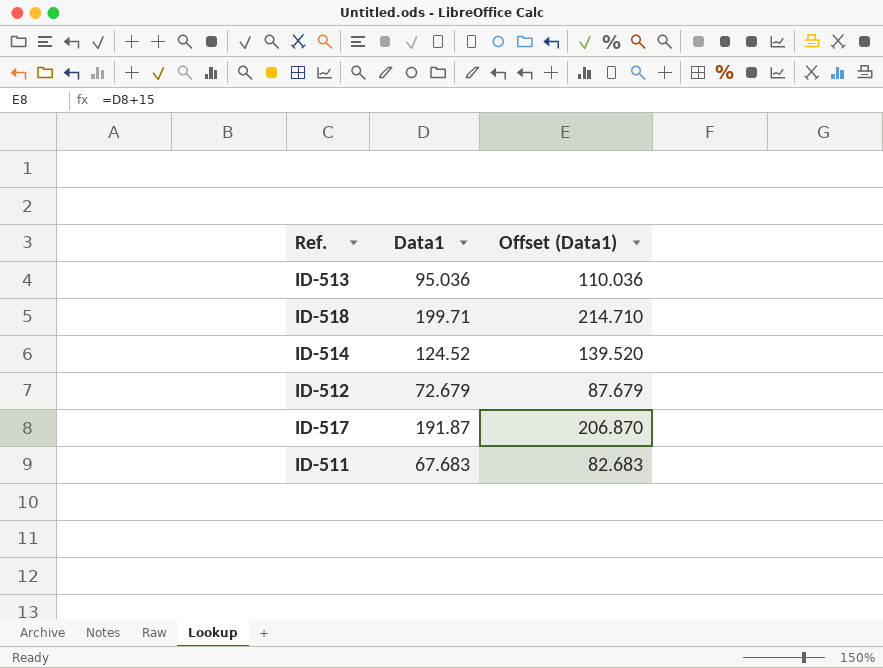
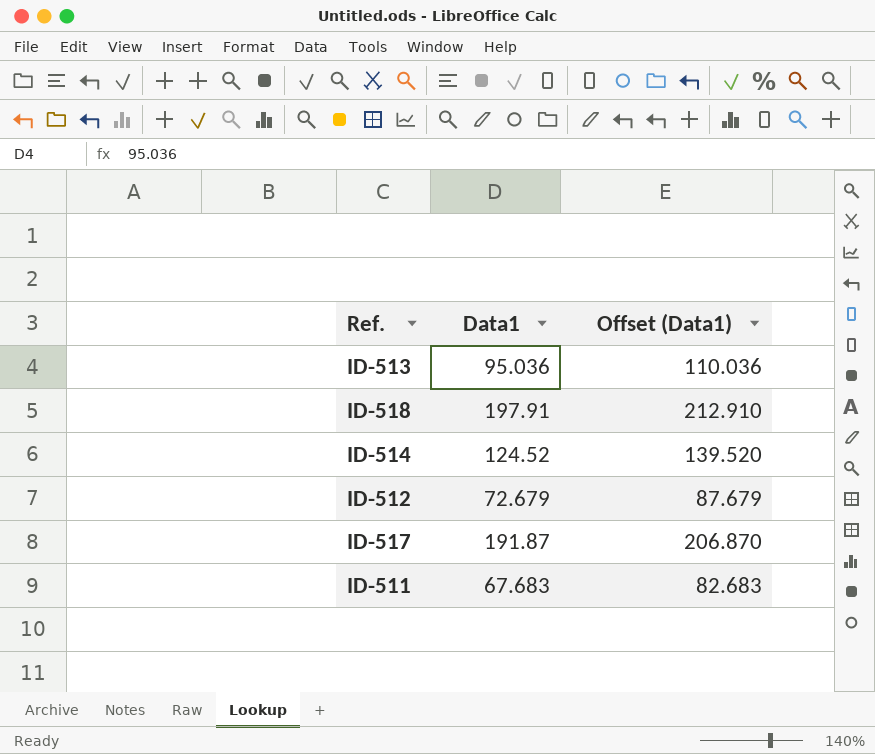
ID-518 | Data1: 199.71 -> 197.91
ID-518 | Offset (Data1): 214.710 -> 212.910

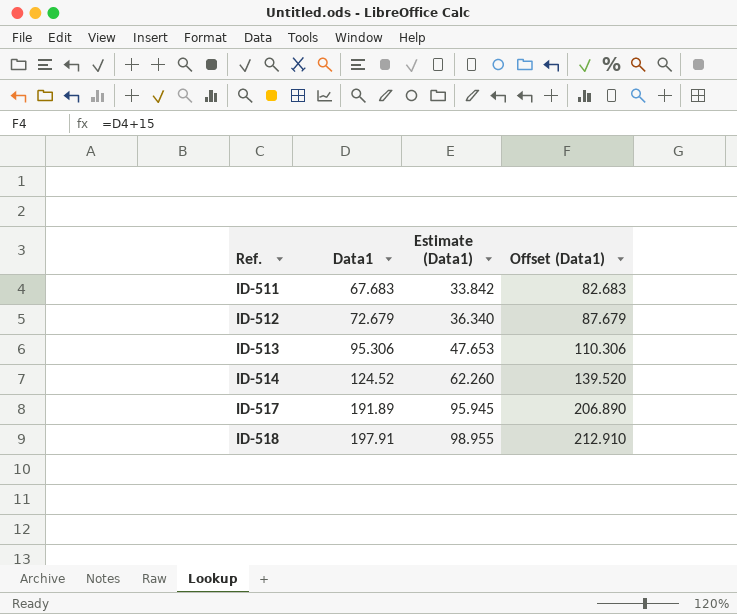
row order: none -> Ref. ascending
column Estimate (Data1) | formula: none -> [Data1] * 0.5
ID-513 | Data1: 95.036 -> 95.306
ID-513 | Offset (Data1): 110.036 -> 110.306
ID-517 | Data1: 191.87 -> 191.89
ID-517 | Offset (Data1): 206.870 -> 206.890

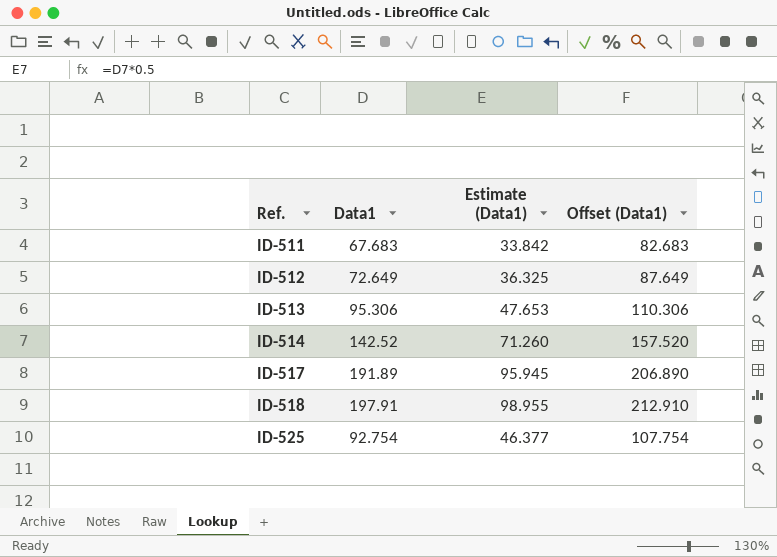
ID-512 | Data1: 72.679 -> 72.649
ID-512 | Estimate (Data1): 36.340 -> 36.325
ID-512 | Offset (Data1): 87.679 -> 87.649
ID-514 | Data1: 124.52 -> 142.52
ID-514 | Estimate (Data1): 62.260 -> 71.260
ID-514 | Offset (Data1): 139.520 -> 157.520
row ID-525: none -> 92.754 | 46.377 | 107.754

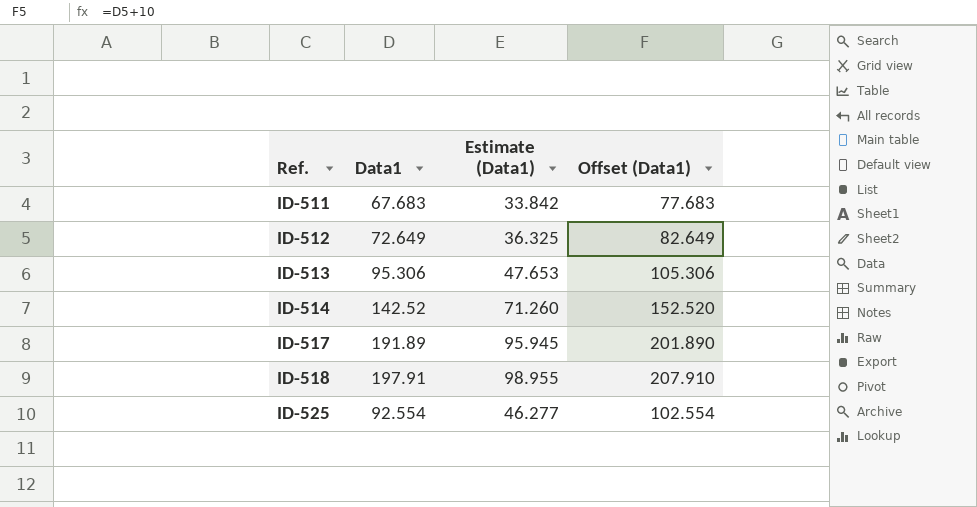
column Offset (Data1) | formula: [Data1] + 15 -> [Data1] + 10
ID-525 | Data1: 92.754 -> 92.554
ID-525 | Estimate (Data1): 46.377 -> 46.277

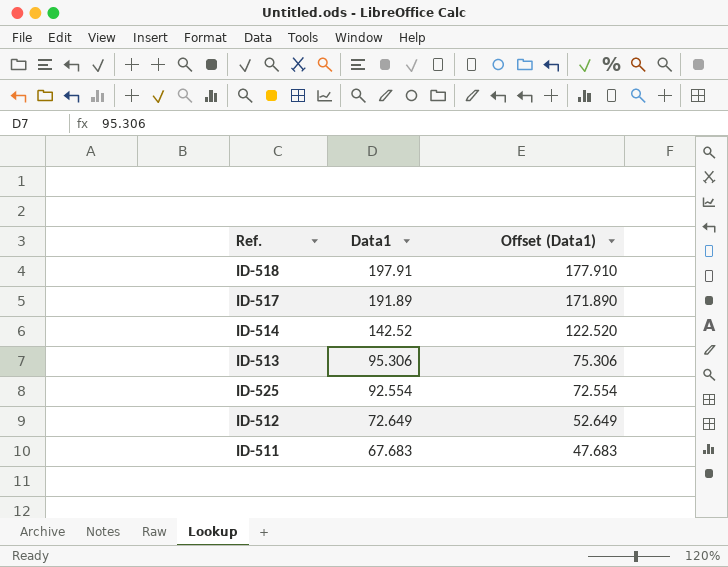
row order: Ref. ascending -> Data1 descending
column Estimate (Data1) | formula: [Data1] * 0.5 -> none
column Offset (Data1) | formula: [Data1] + 10 -> [Data1] - 20

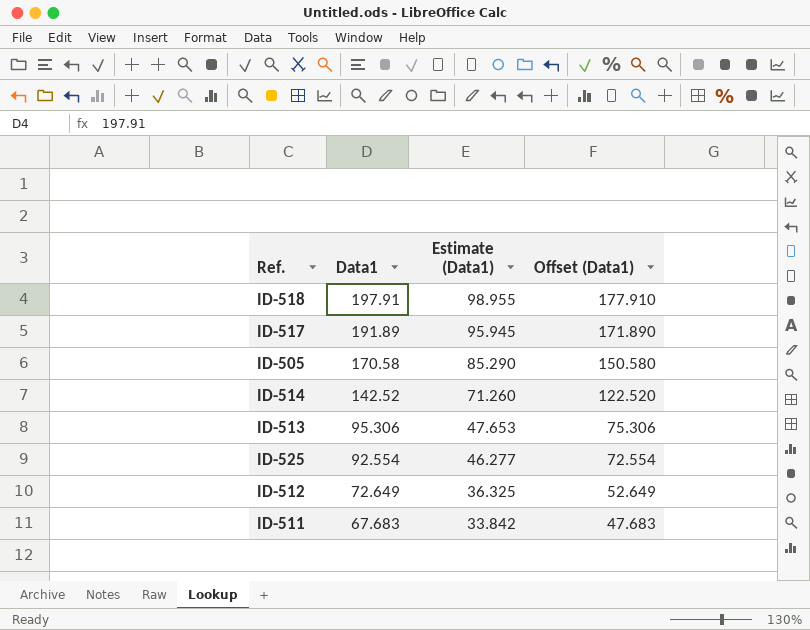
column Estimate (Data1) | formula: none -> [Data1] * 0.5
row ID-505: none -> 170.58 | 85.290 | 150.580

